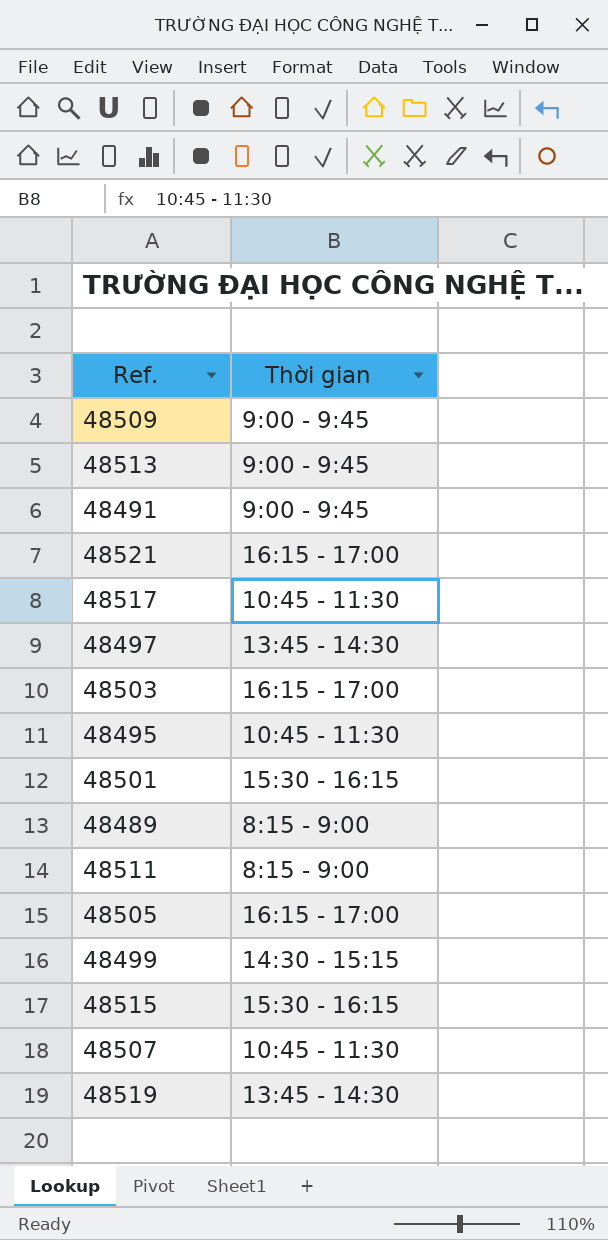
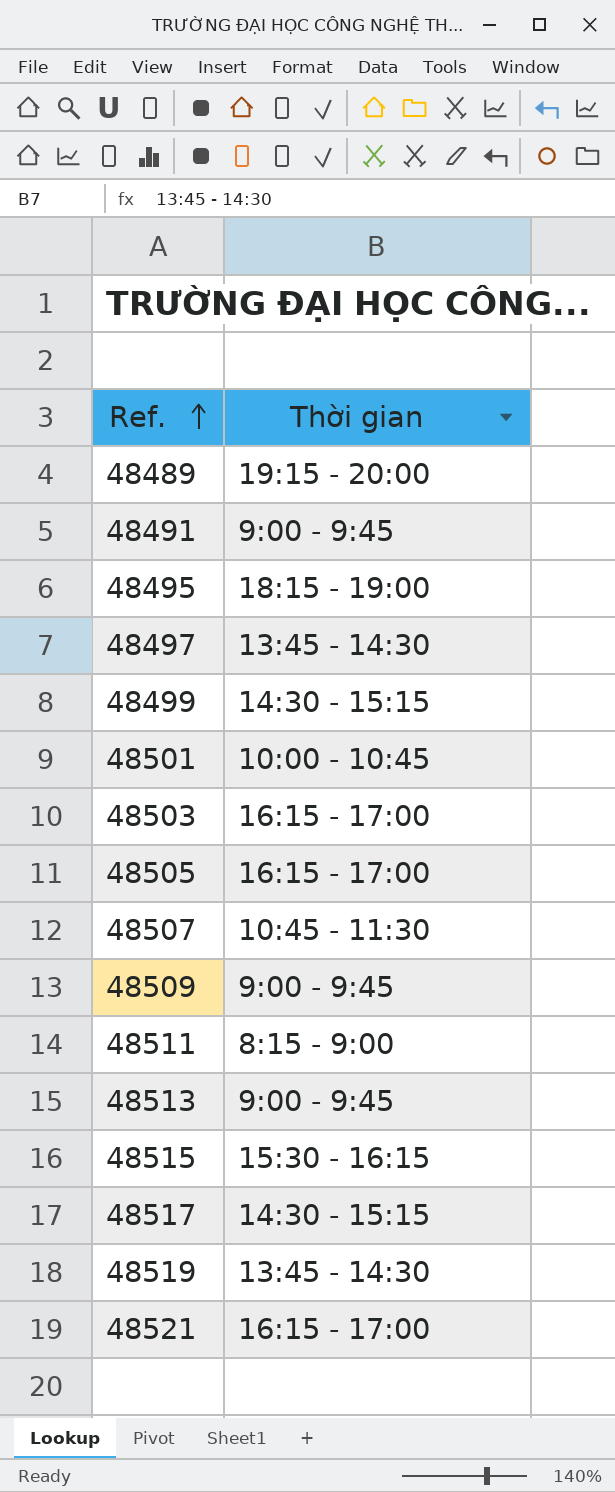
row order: none -> Ref. ascending
48489 | Thời gian: 8:15 - 9:00 -> 19:15 - 20:00
48495 | Thời gian: 10:45 - 11:30 -> 18:15 - 19:00
48501 | Thời gian: 15:30 - 16:15 -> 10:00 - 10:45
48517 | Thời gian: 10:45 - 11:30 -> 14:30 - 15:15

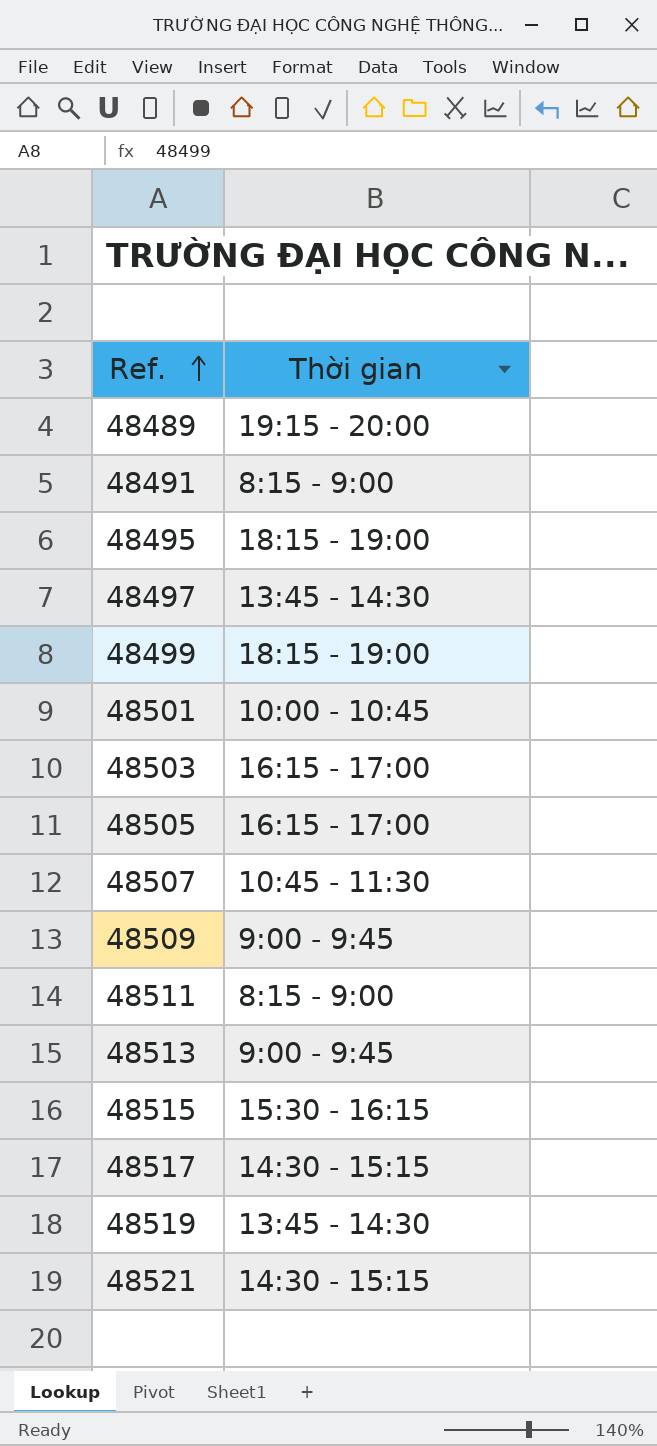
48491 | Thời gian: 9:00 - 9:45 -> 8:15 - 9:00
48499 | Thời gian: 14:30 - 15:15 -> 18:15 - 19:00
48521 | Thời gian: 16:15 - 17:00 -> 14:30 - 15:15

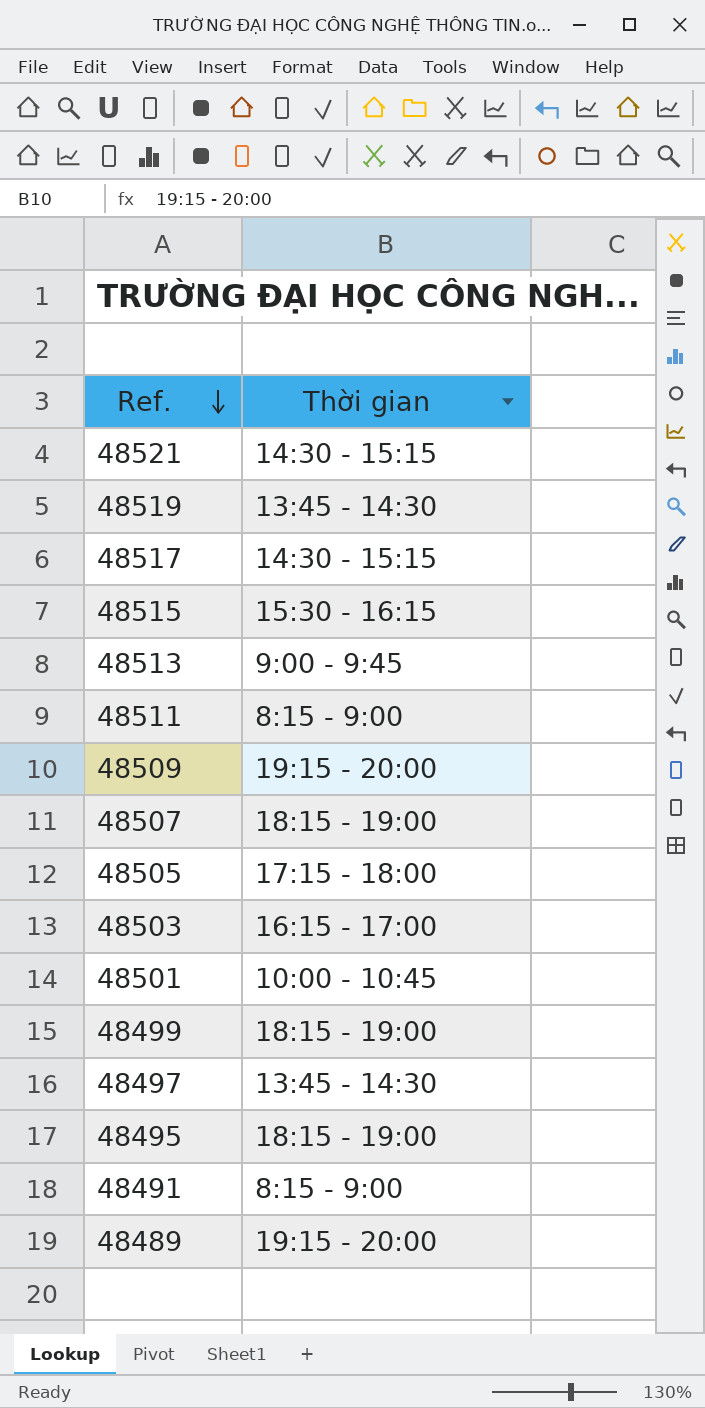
row order: Ref. ascending -> Ref. descending
48509 | Thời gian: 9:00 - 9:45 -> 19:15 - 20:00
48507 | Thời gian: 10:45 - 11:30 -> 18:15 - 19:00
48505 | Thời gian: 16:15 - 17:00 -> 17:15 - 18:00

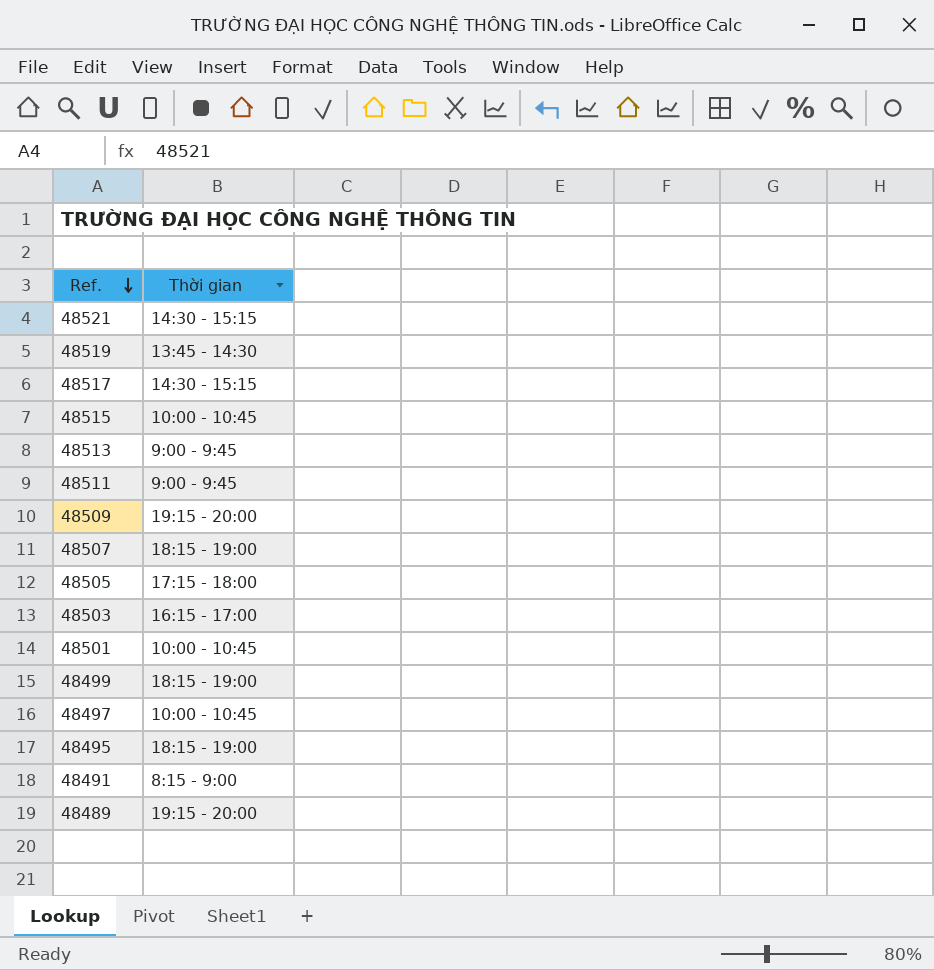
48515 | Thời gian: 15:30 - 16:15 -> 10:00 - 10:45
48511 | Thời gian: 8:15 - 9:00 -> 9:00 - 9:45
48497 | Thời gian: 13:45 - 14:30 -> 10:00 - 10:45

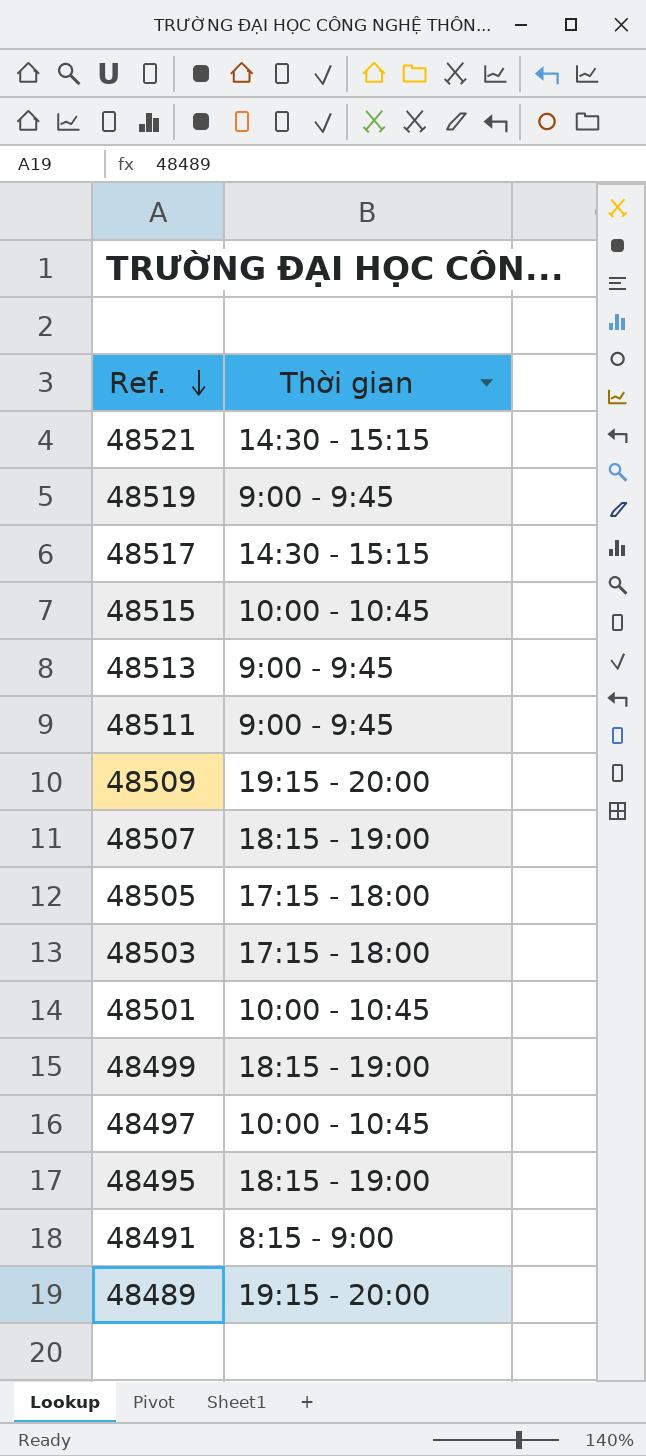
48519 | Thời gian: 13:45 - 14:30 -> 9:00 - 9:45
48503 | Thời gian: 16:15 - 17:00 -> 17:15 - 18:00

